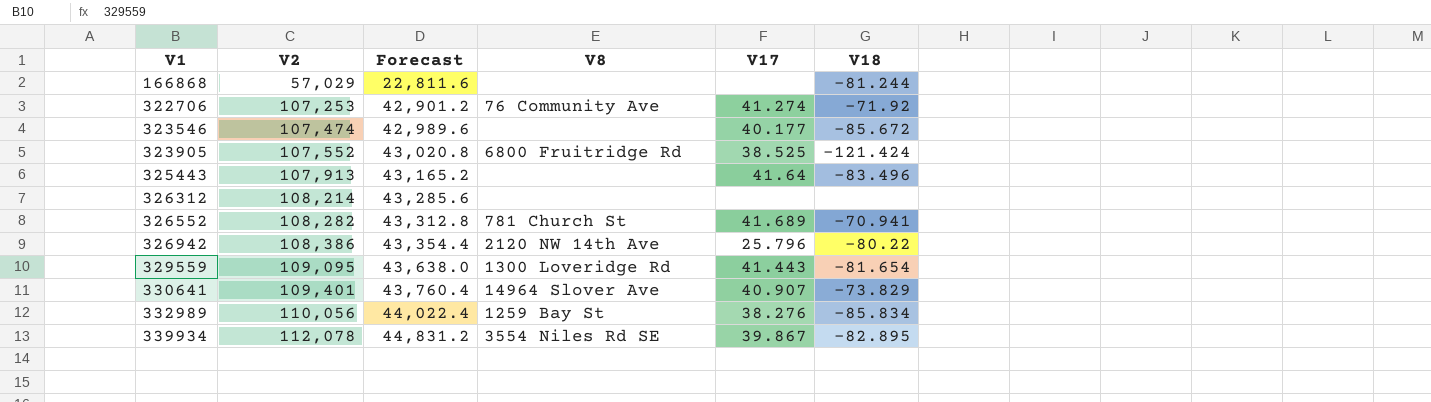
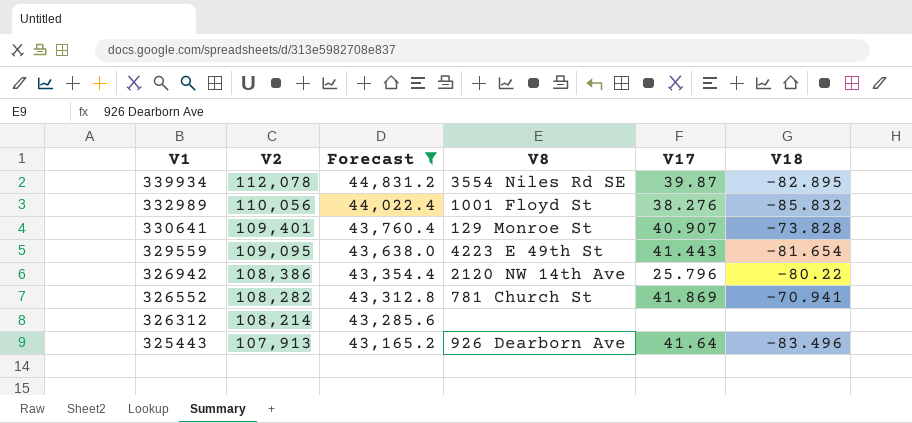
filter: none -> Forecast >= 43,165.2
row order: V1 ascending -> V1 descending
339934 | V17: 39.867 -> 39.87
332989 | V8: 1259 Bay St -> 1001 Floyd St
332989 | V18: -85.834 -> -85.832
330641 | V8: 14964 Slover Ave -> 129 Monroe St
330641 | V18: -73.829 -> -73.828
329559 | V8: 1300 Loveridge Rd -> 4223 E 49th St
326552 | V17: 41.689 -> 41.869
325443 | V8: none -> 926 Dearborn Ave

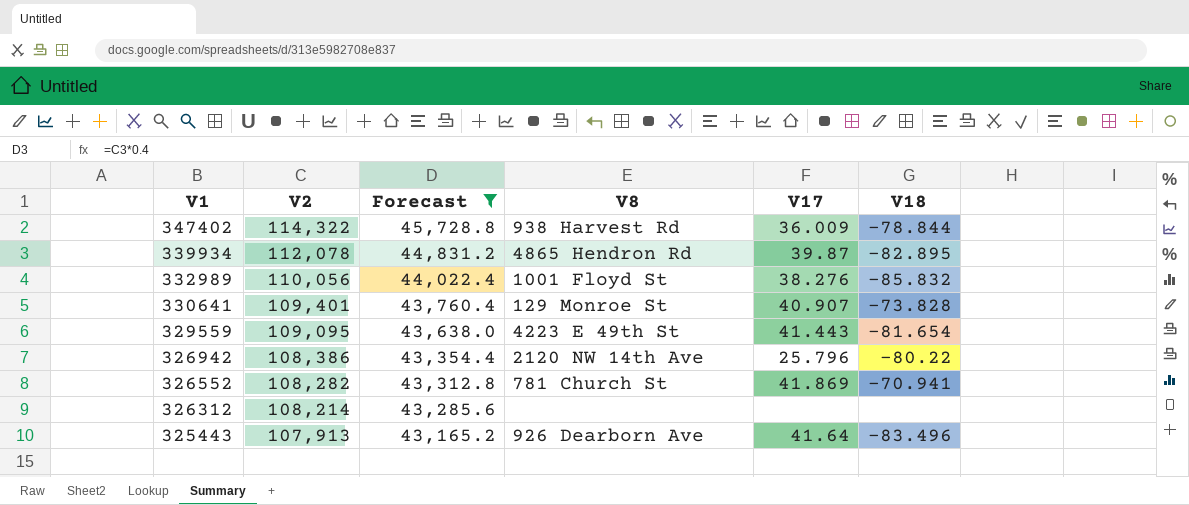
row 347402: none -> 114,322 | 45,728.8 | 938 Harvest Rd | 36.009 | -78.844
339934 | V8: 3554 Niles Rd SE -> 4865 Hendron Rd

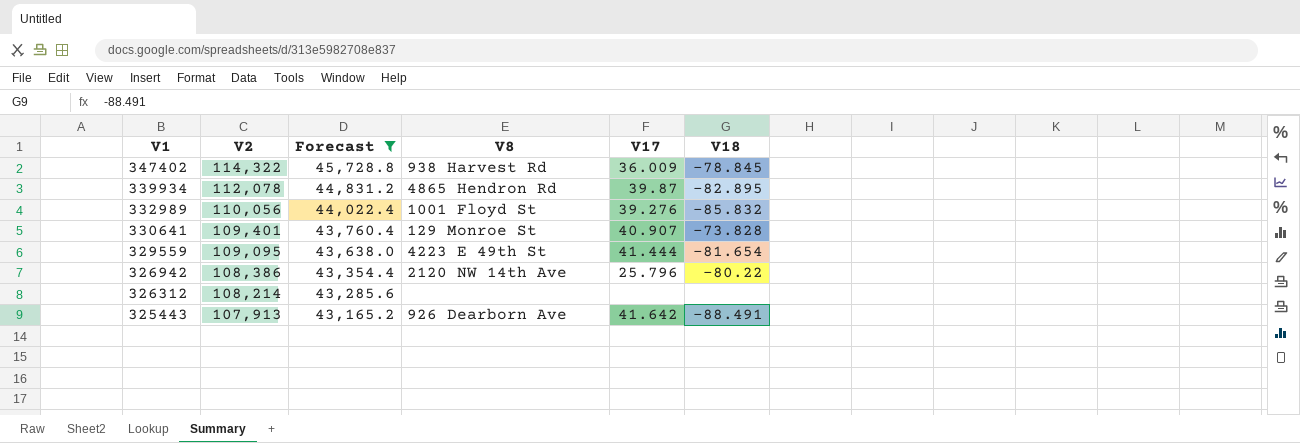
row 326552: 108,282 | 43,312.8 | 781 Church St | 41.869 | -70.941 -> none
347402 | V18: -78.844 -> -78.845
332989 | V17: 38.276 -> 39.276
329559 | V17: 41.443 -> 41.444
325443 | V17: 41.64 -> 41.642
325443 | V18: -83.496 -> -88.491

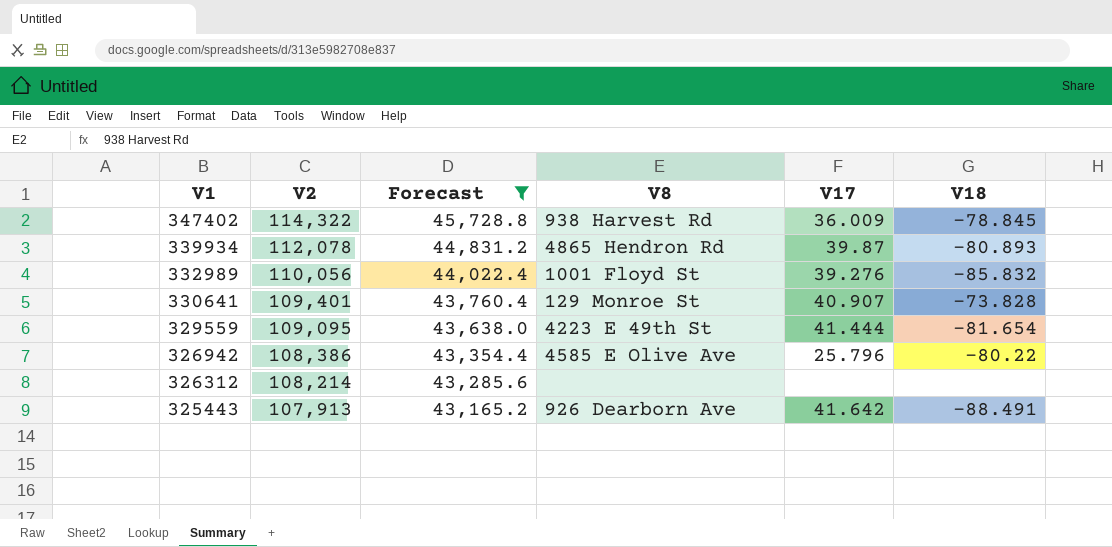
339934 | V18: -82.895 -> -80.893
326942 | V8: 2120 NW 14th Ave -> 4585 E Olive Ave

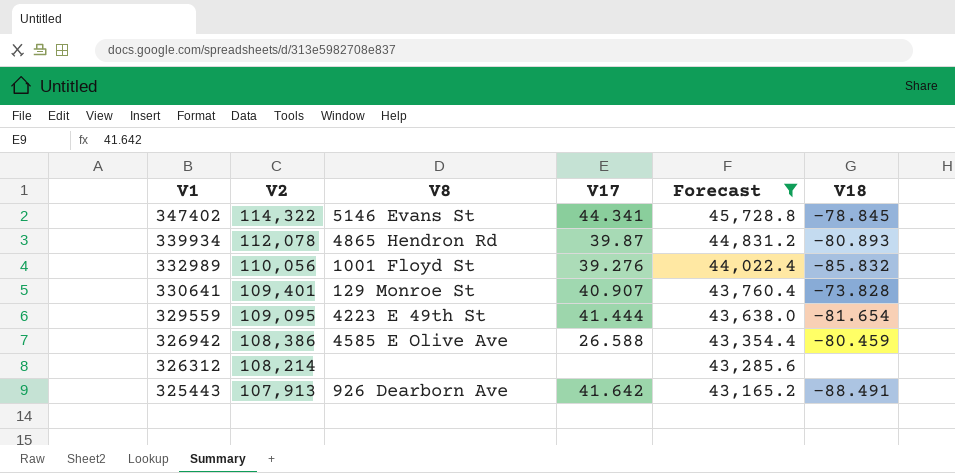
column Forecast | position: 3 -> 5
347402 | V8: 938 Harvest Rd -> 5146 Evans St
347402 | V17: 36.009 -> 44.341
326942 | V17: 25.796 -> 26.588
326942 | V18: -80.22 -> -80.459

